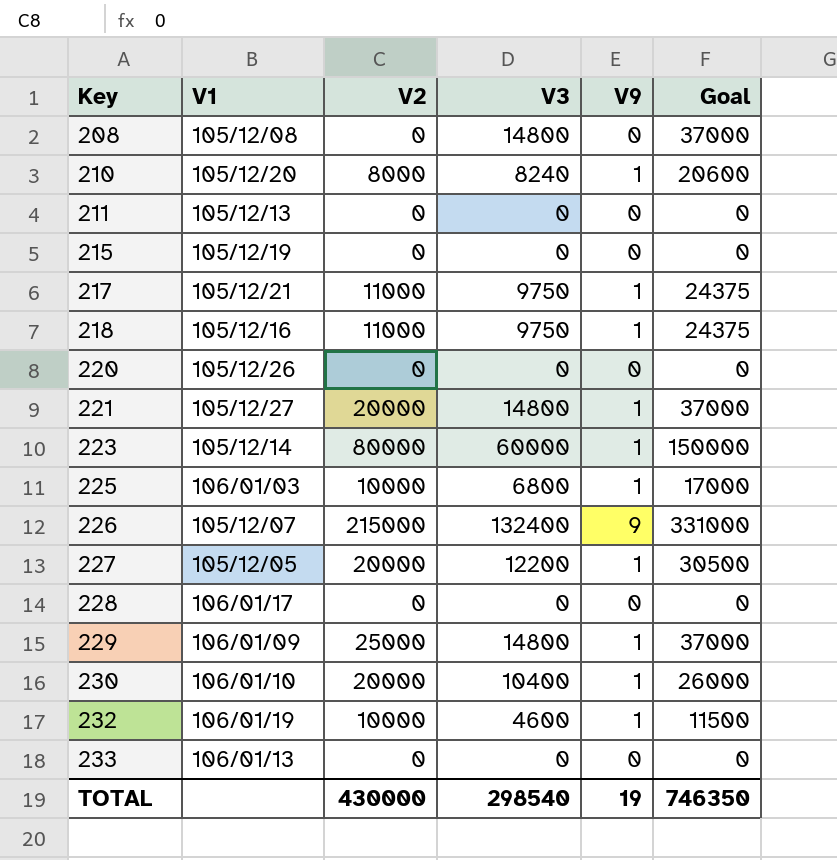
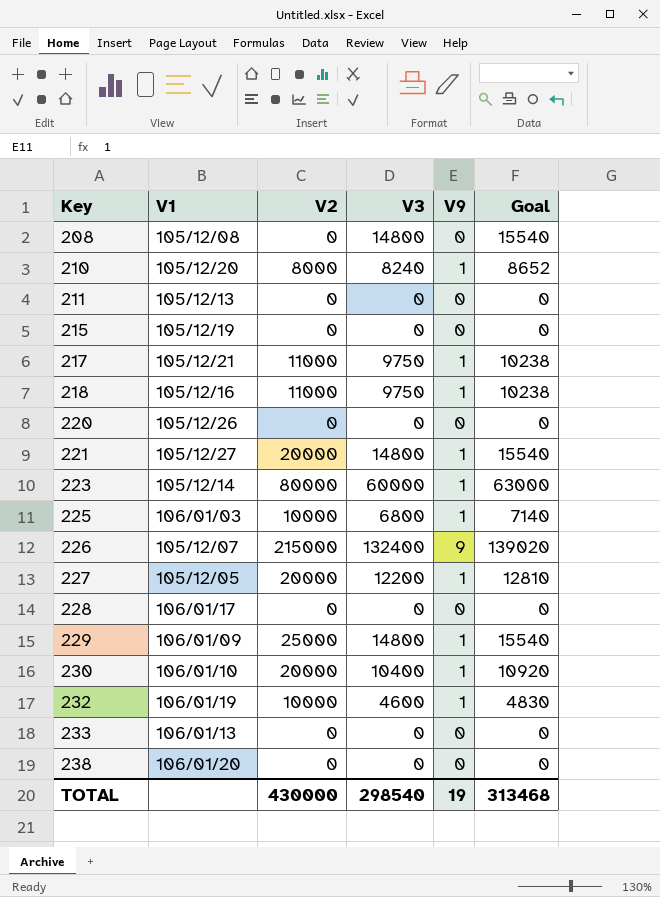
column Goal | formula: [V3] * 2.5 -> [V3] * 1.05
row 238: none -> 106/01/20 | 0 | 0 | 0 | 0
TOTAL | Goal: 746350 -> 313468

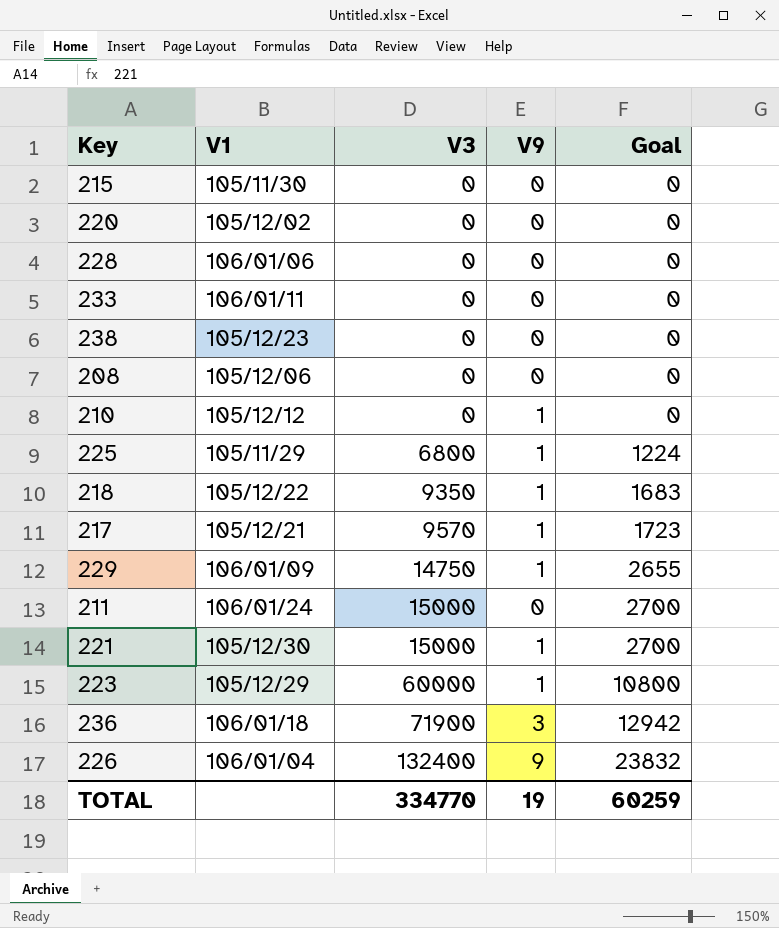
row order: Key ascending -> V3 ascending
column V2 | position: 3 -> none
column Goal | formula: [V3] * 1.05 -> [V3] * 0.18
row 227: 105/12/05 | 20000 | 12200 | 1 | 12810 -> none
row 230: 106/01/10 | 20000 | 10400 | 1 | 10920 -> none
row 232: 106/01/19 | 10000 | 4600 | 1 | 4830 -> none
215 | V1: 105/12/19 -> 105/11/30
220 | V1: 105/12/26 -> 105/12/02
228 | V1: 106/01/17 -> 106/01/06
233 | V1: 106/01/13 -> 106/01/11
238 | V1: 106/01/20 -> 105/12/23
208 | V1: 105/12/08 -> 105/12/06
208 | V3: 14800 -> 0
210 | V1: 105/12/20 -> 105/12/12
210 | V3: 8240 -> 0
225 | V1: 106/01/03 -> 105/11/29
218 | V1: 105/12/16 -> 105/12/22
218 | V3: 9750 -> 9350
217 | V3: 9750 -> 9570
229 | V3: 14800 -> 14750
211 | V1: 105/12/13 -> 106/01/24
211 | V3: 0 -> 15000
221 | V1: 105/12/27 -> 105/12/30
221 | V3: 14800 -> 15000
223 | V1: 105/12/14 -> 105/12/29
row 236: none -> 106/01/18 | 71900 | 3 | 12942
226 | V1: 105/12/07 -> 106/01/04
TOTAL | V3: 298540 -> 334770
TOTAL | Goal: 313468 -> 60259

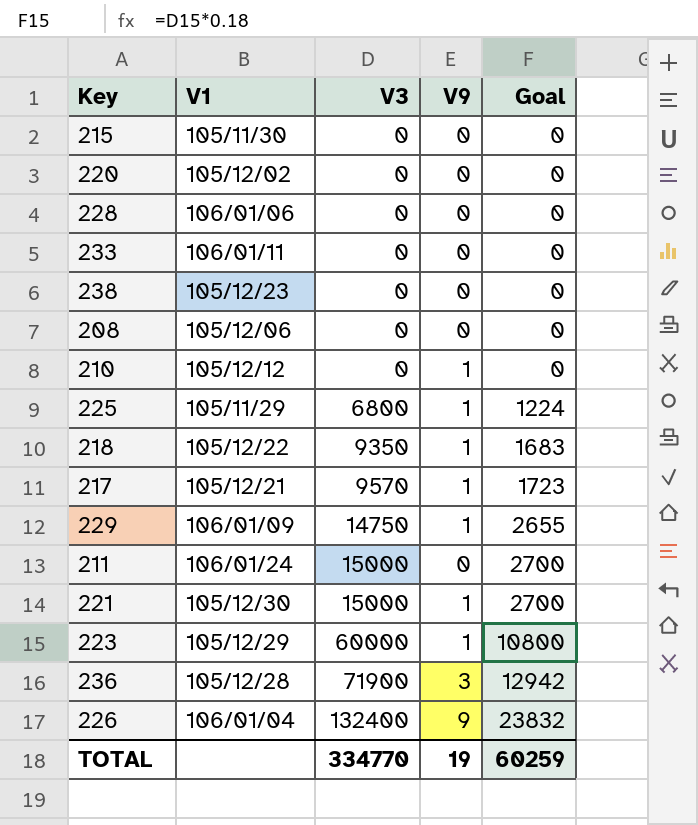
236 | V1: 106/01/18 -> 105/12/28

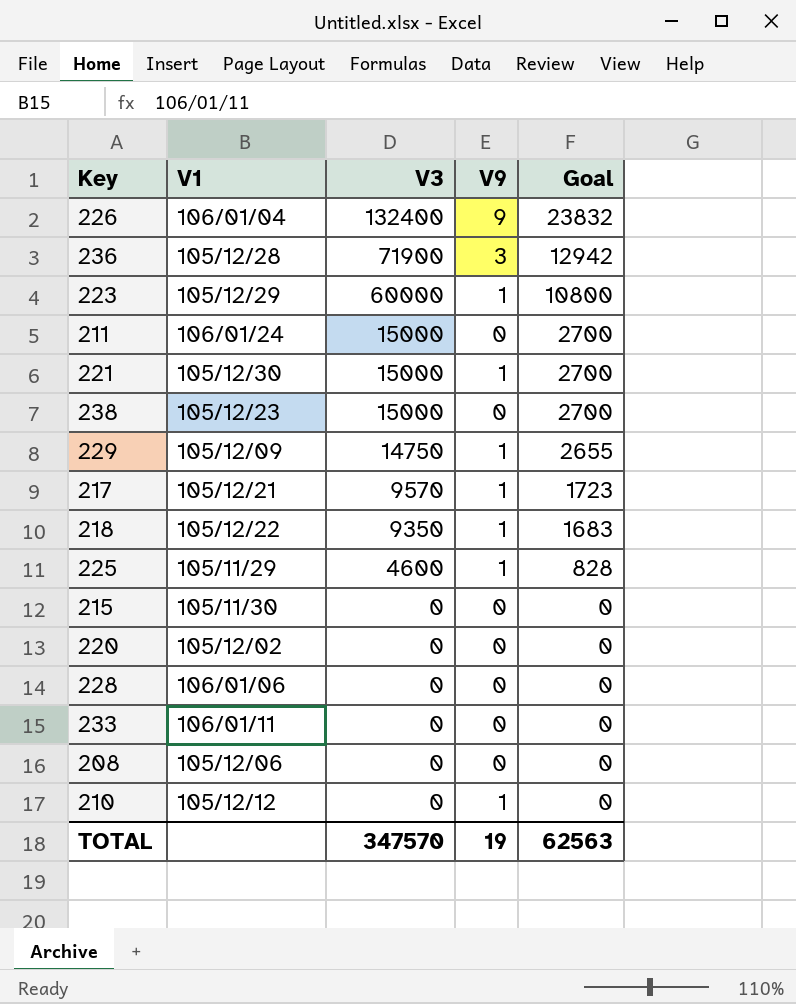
row order: V3 ascending -> V3 descending
238 | V3: 0 -> 15000
238 | Goal: 0 -> 2700
229 | V1: 106/01/09 -> 105/12/09
225 | V3: 6800 -> 4600
225 | Goal: 1224 -> 828
TOTAL | V3: 334770 -> 347570
TOTAL | Goal: 60259 -> 62563

